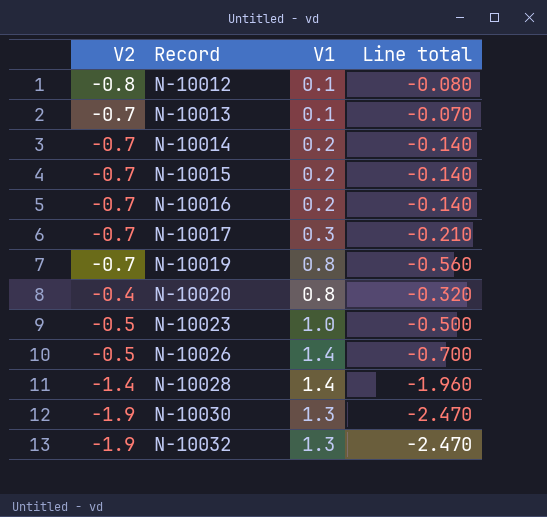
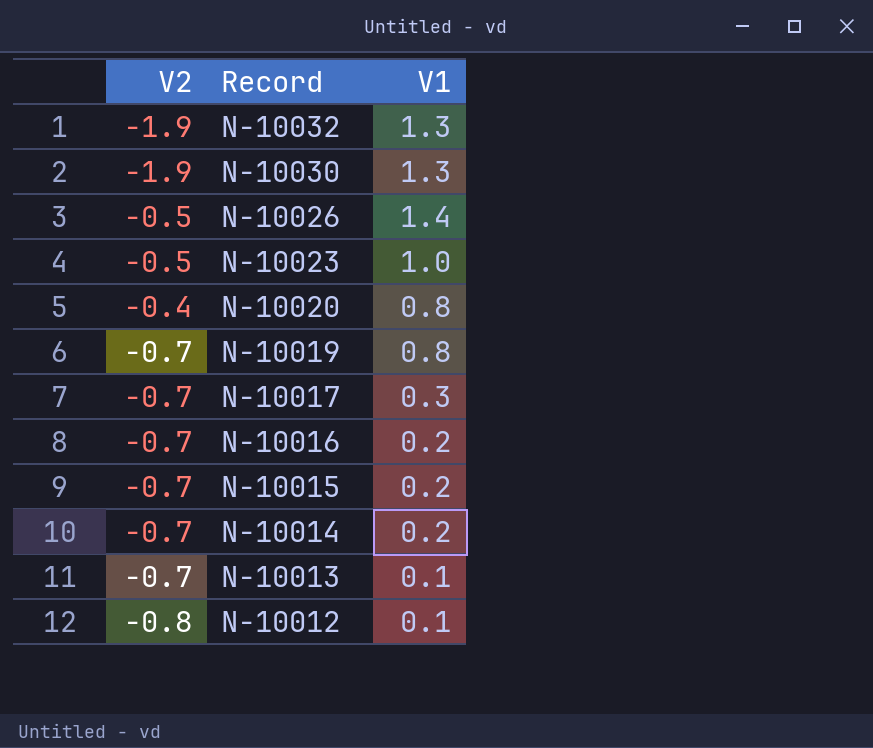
row order: Record ascending -> Record descending
column Line total | formula: [V2] * [V1] -> none
row N-10028: -1.4 | 1.4 | -1.960 -> none

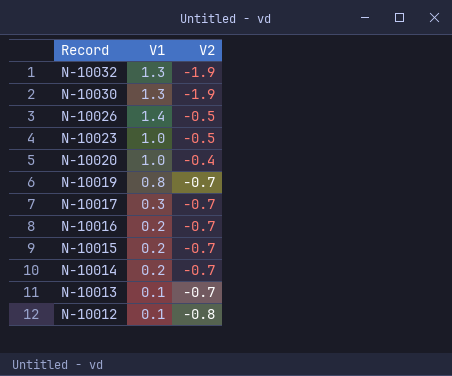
column V2 | position: 1 -> 3
N-10020 | V1: 0.8 -> 1.0

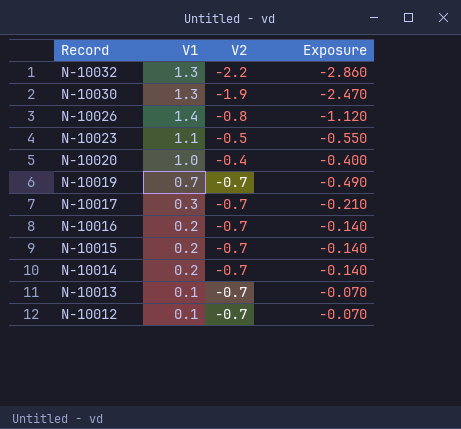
column Exposure | formula: none -> [V1] * [V2]
N-10032 | V2: -1.9 -> -2.2
N-10026 | V2: -0.5 -> -0.8
N-10023 | V1: 1.0 -> 1.1
N-10019 | V1: 0.8 -> 0.7
N-10012 | V2: -0.8 -> -0.7

